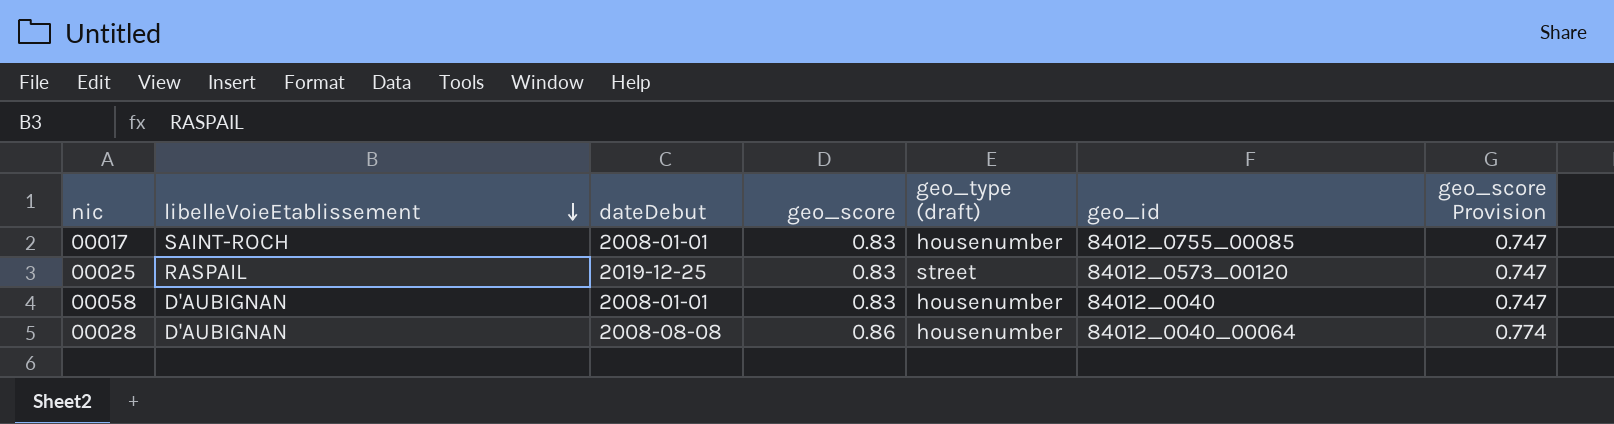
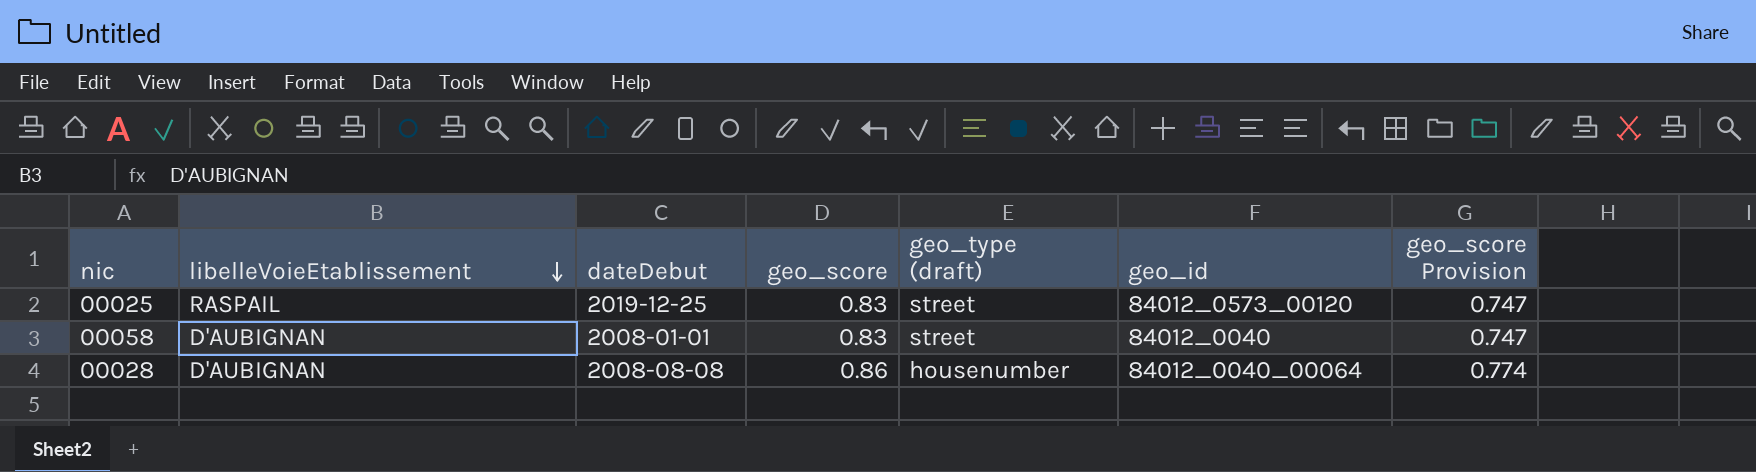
row 00017: SAINT-ROCH | 2008-01-01 | 0.83 | housenumber | 84012_0755_00085 | 0.747 -> none
00058 | geo_type (draft): housenumber -> street

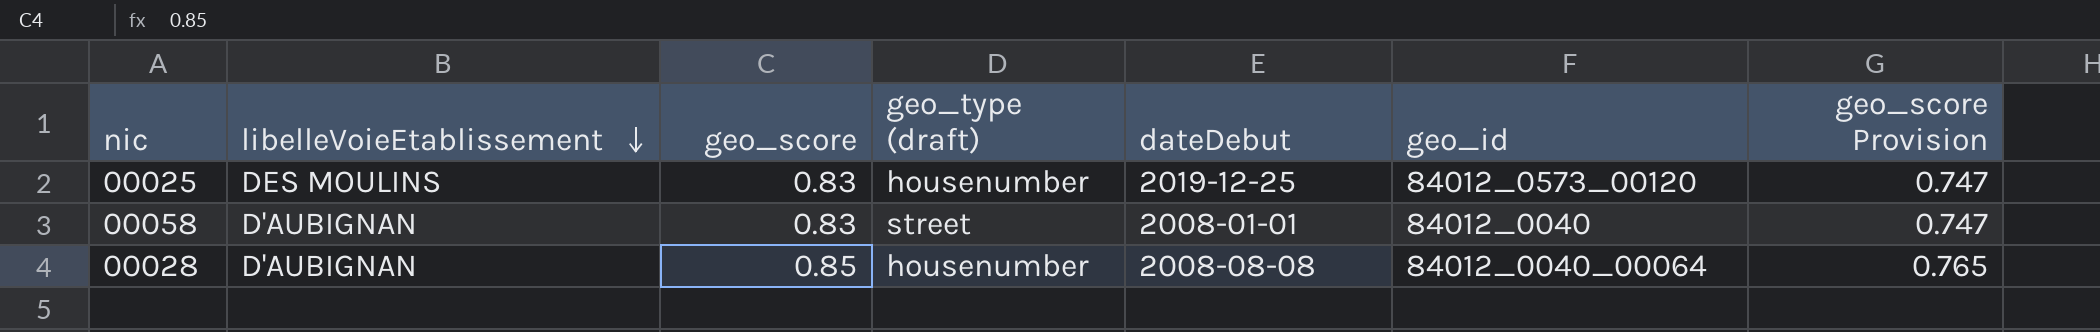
column dateDebut | position: 3 -> 5
00025 | libelleVoieEtablissement: RASPAIL -> DES MOULINS
00025 | geo_type (draft): street -> housenumber
00028 | geo_score: 0.86 -> 0.85
00028 | geo_score Provision: 0.774 -> 0.765

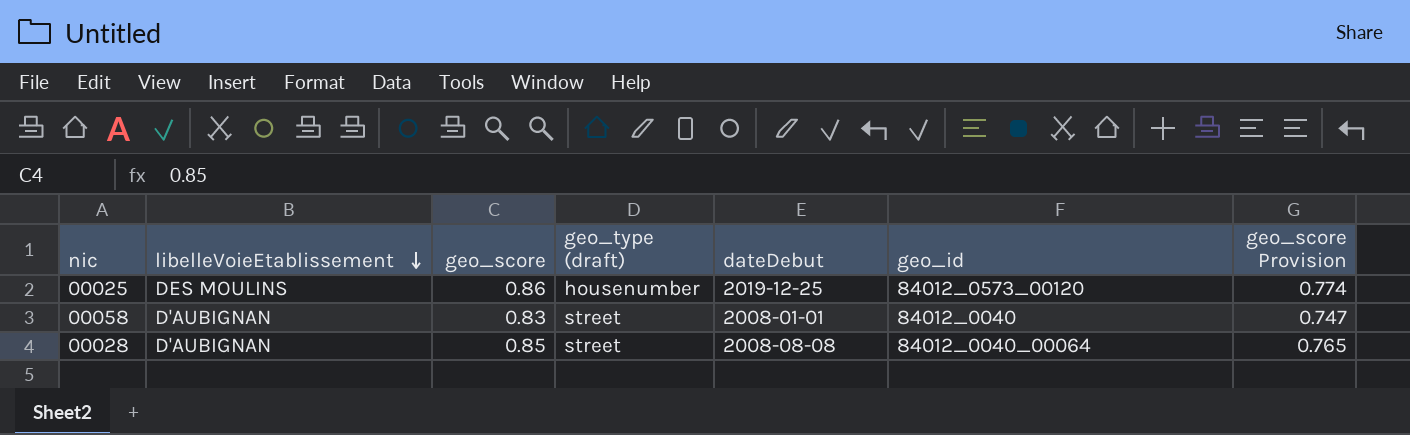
00025 | geo_score: 0.83 -> 0.86
00025 | geo_score Provision: 0.747 -> 0.774
00028 | geo_type (draft): housenumber -> street

